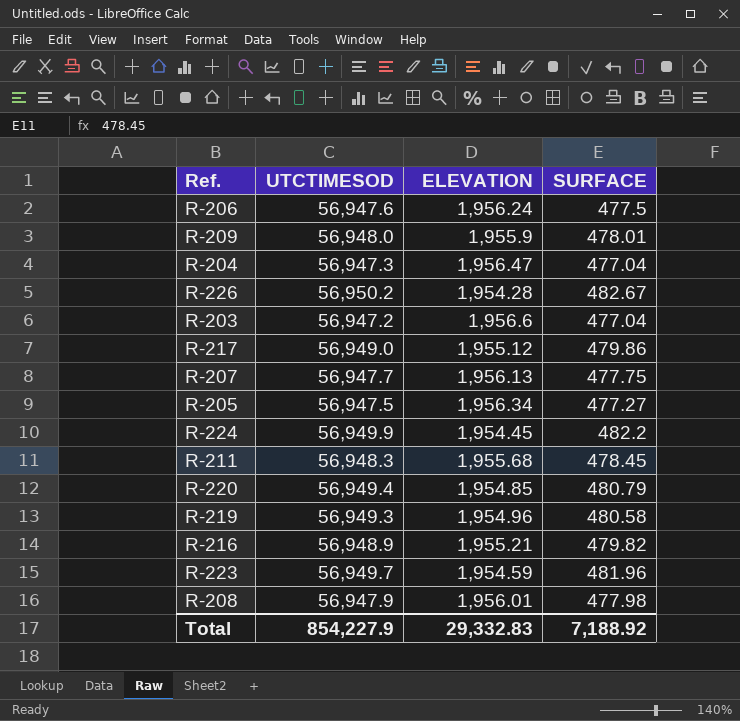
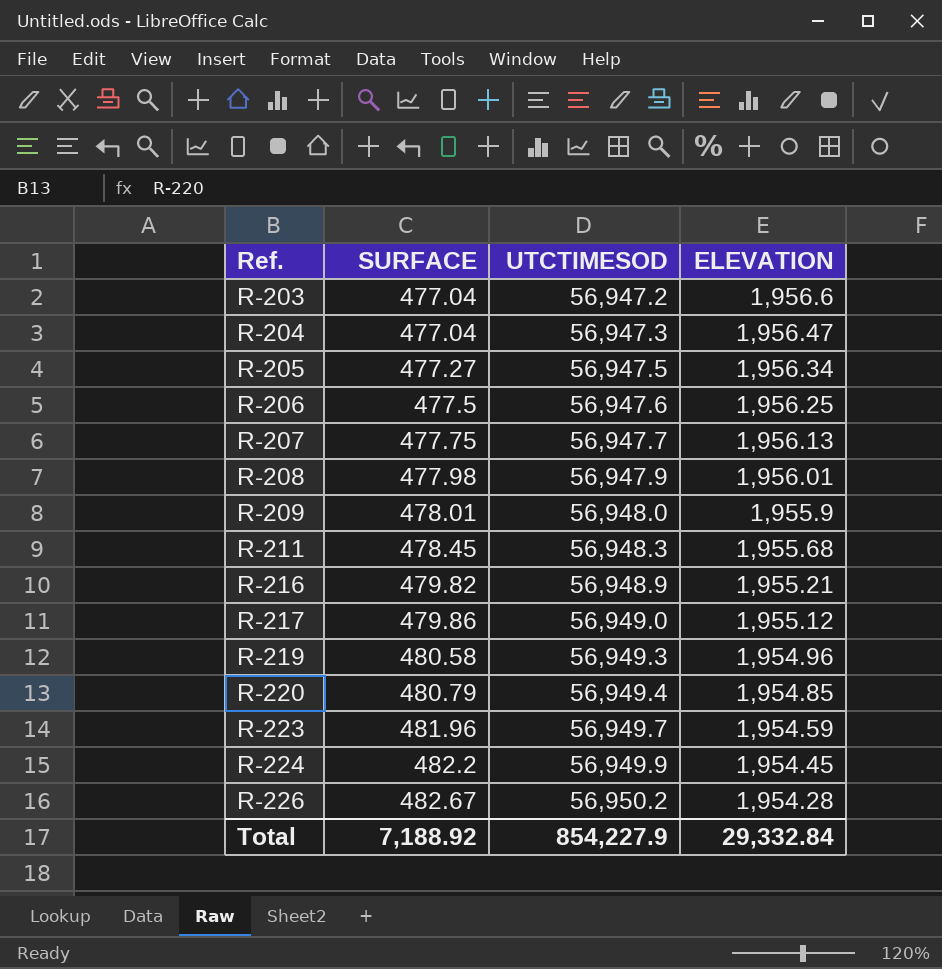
row order: none -> Ref. ascending
column SURFACE | position: 4 -> 2
R-206 | ELEVATION: 1,956.24 -> 1,956.25
Total | ELEVATION: 29,332.83 -> 29,332.84

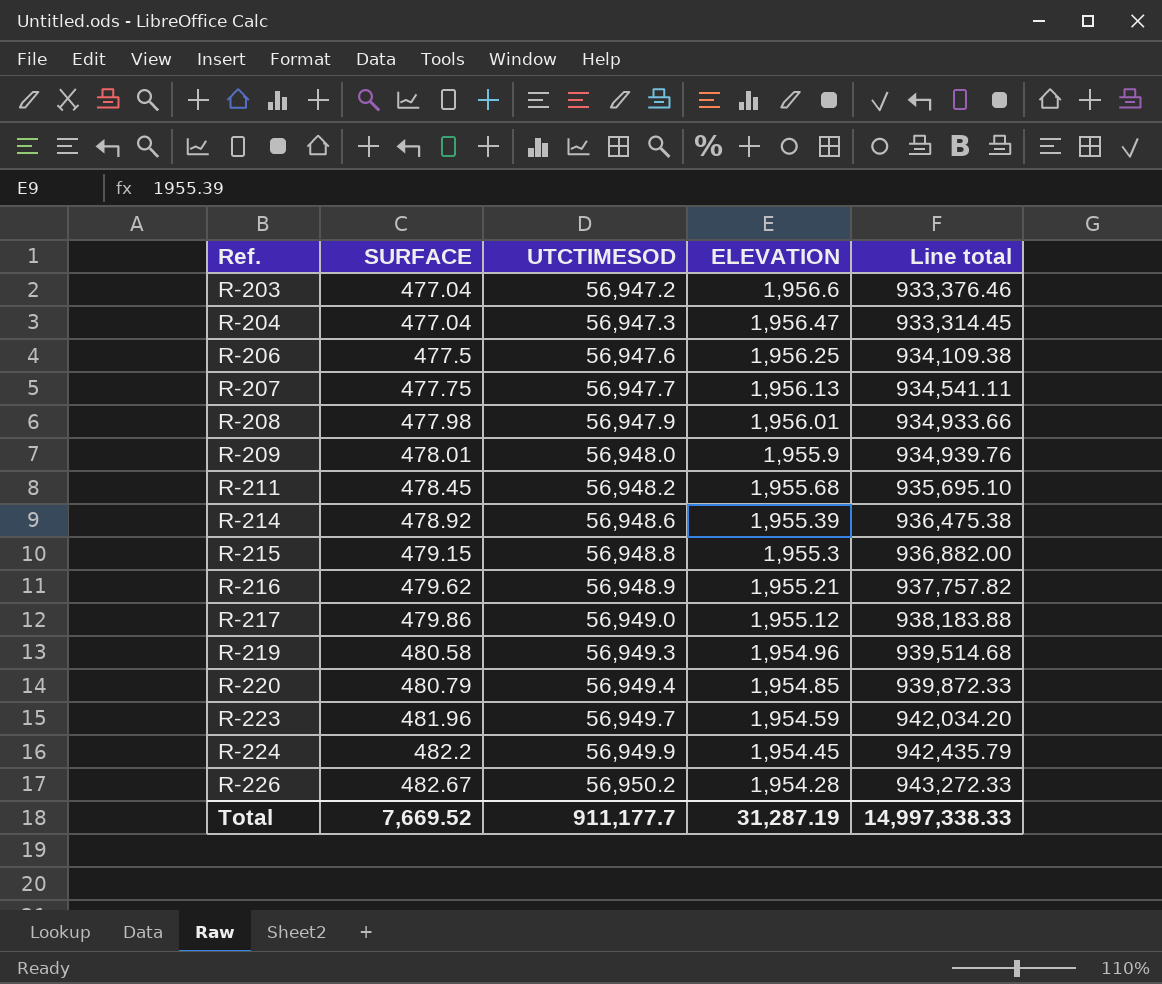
column Line total | formula: none -> [SURFACE] * [ELEVATION]
row R-205: 477.27 | 56,947.5 | 1,956.34 -> none
R-211 | UTCTIMESOD: 56,948.3 -> 56,948.2
row R-214: none -> 478.92 | 56,948.6 | 1,955.39 | 936,475.38
row R-215: none -> 479.15 | 56,948.8 | 1,955.3 | 936,882.00
R-216 | SURFACE: 479.82 -> 479.62
Total | SURFACE: 7,188.92 -> 7,669.52
Total | UTCTIMESOD: 854,227.9 -> 911,177.7
Total | ELEVATION: 29,332.84 -> 31,287.19

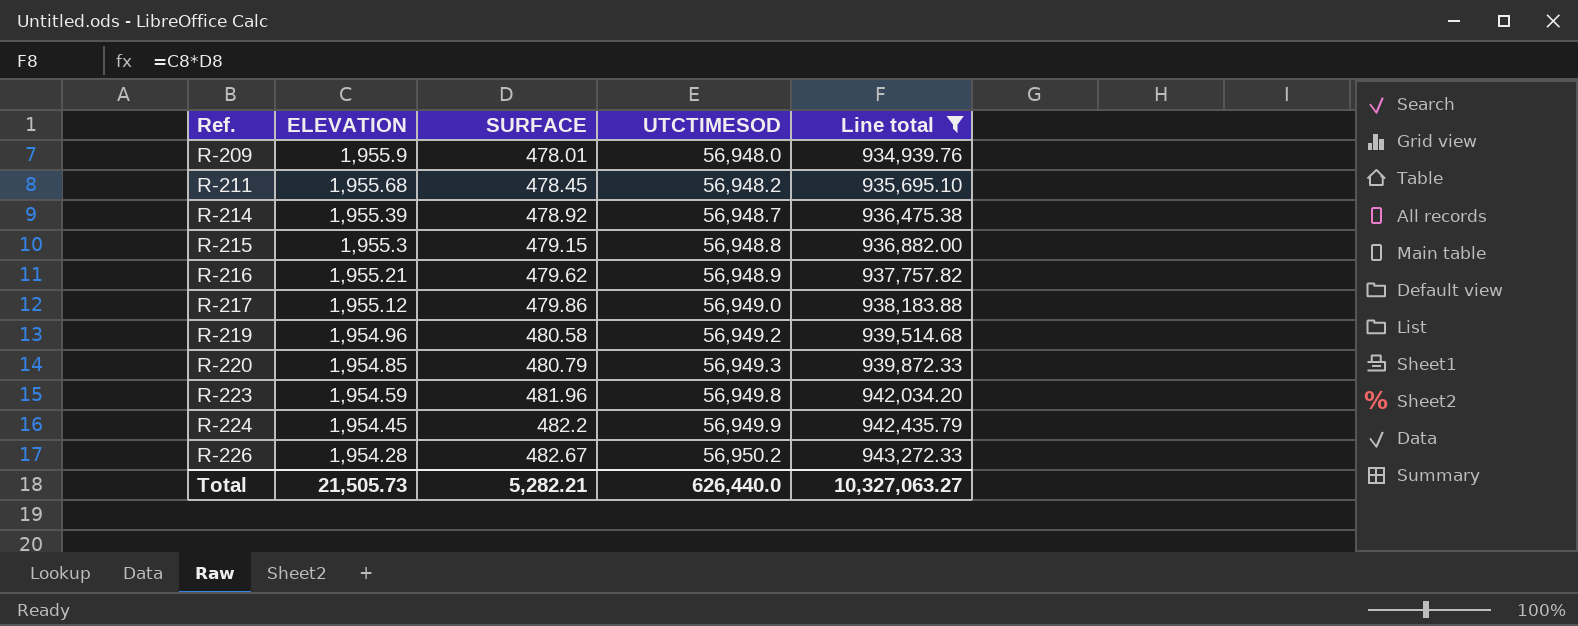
filter: none -> Line total >= 934,939.76
column ELEVATION | position: 4 -> 2
R-214 | UTCTIMESOD: 56,948.6 -> 56,948.7
R-219 | UTCTIMESOD: 56,949.3 -> 56,949.2
R-220 | UTCTIMESOD: 56,949.4 -> 56,949.3
R-223 | UTCTIMESOD: 56,949.7 -> 56,949.8
Total | ELEVATION: 31,287.19 -> 21,505.73
Total | SURFACE: 7,669.52 -> 5,282.21
Total | UTCTIMESOD: 911,177.7 -> 626,440.0
Total | Line total: 14,997,338.33 -> 10,327,063.27

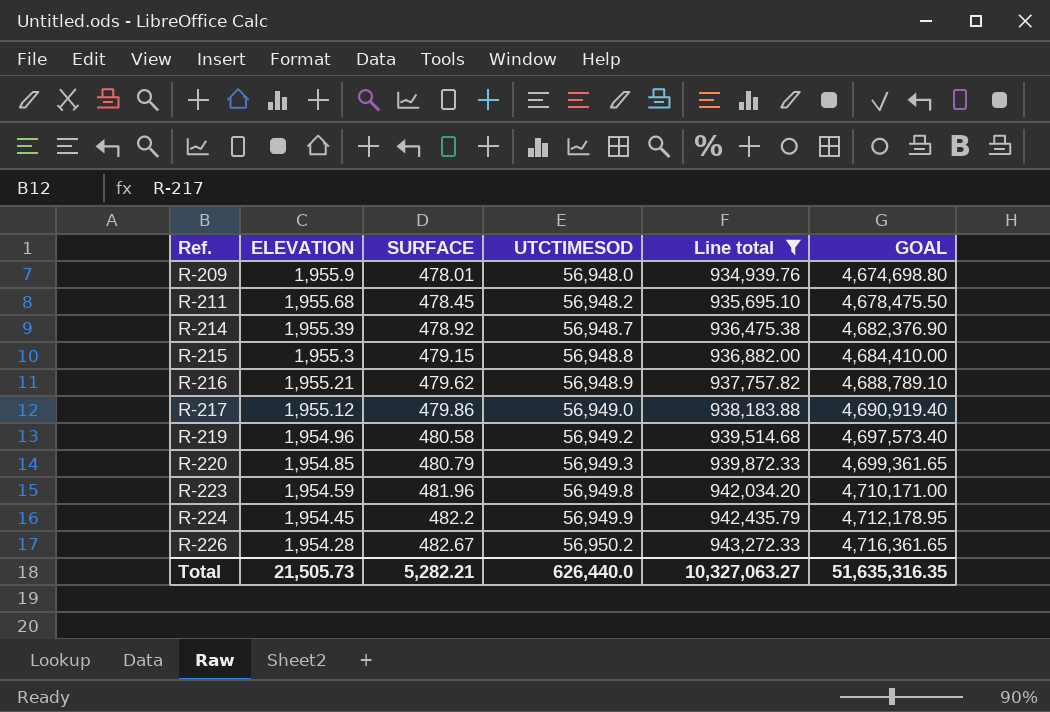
column GOAL | formula: none -> [Line total] * 5

